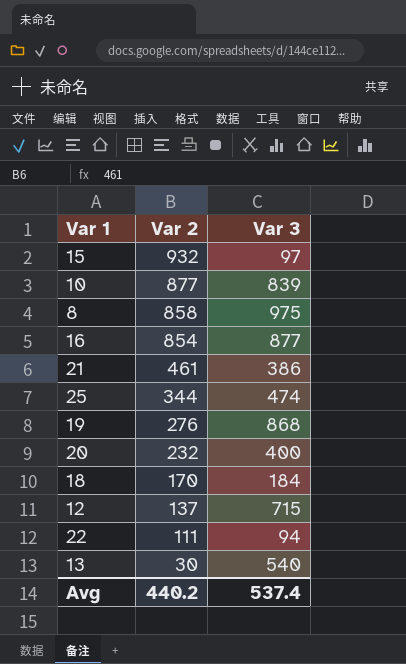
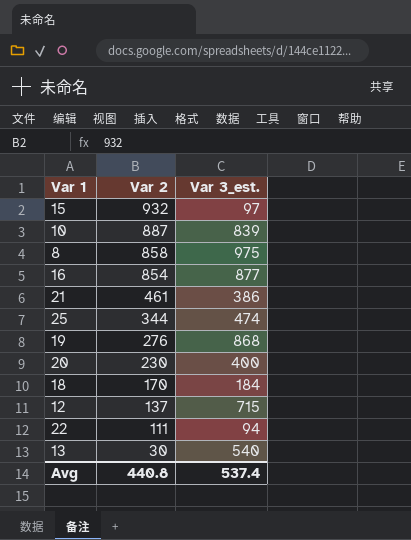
column name: Var 3 -> Var 3_est.
10 | Var 2: 877 -> 887
20 | Var 2: 232 -> 230
Avg | Var 2: 440.2 -> 440.8

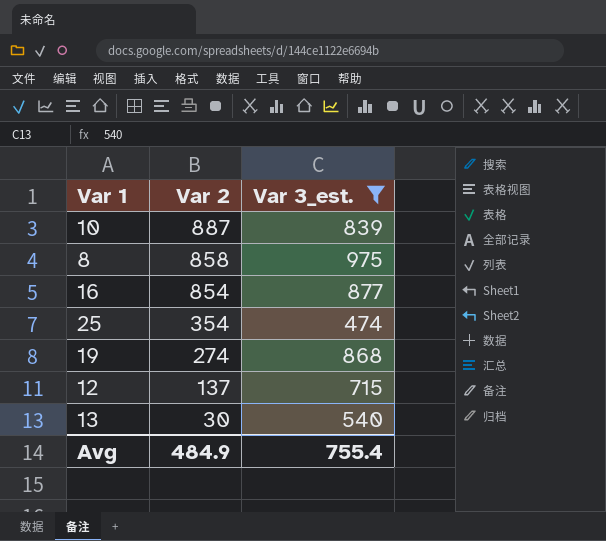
filter: none -> Var 3_est. >= 474
25 | Var 2: 344 -> 354
19 | Var 2: 276 -> 274
Avg | Var 2: 440.8 -> 484.9
Avg | Var 3_est.: 537.4 -> 755.4

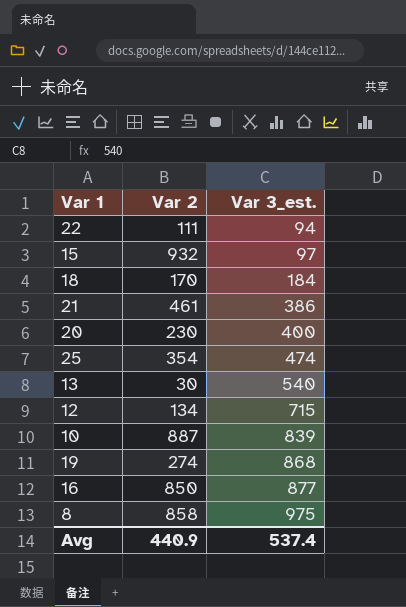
filter: Var 3_est. >= 474 -> none
row order: Var 2 descending -> Var 3_est. ascending
12 | Var 2: 137 -> 134
16 | Var 2: 854 -> 850
Avg | Var 2: 484.9 -> 440.9
Avg | Var 3_est.: 755.4 -> 537.4

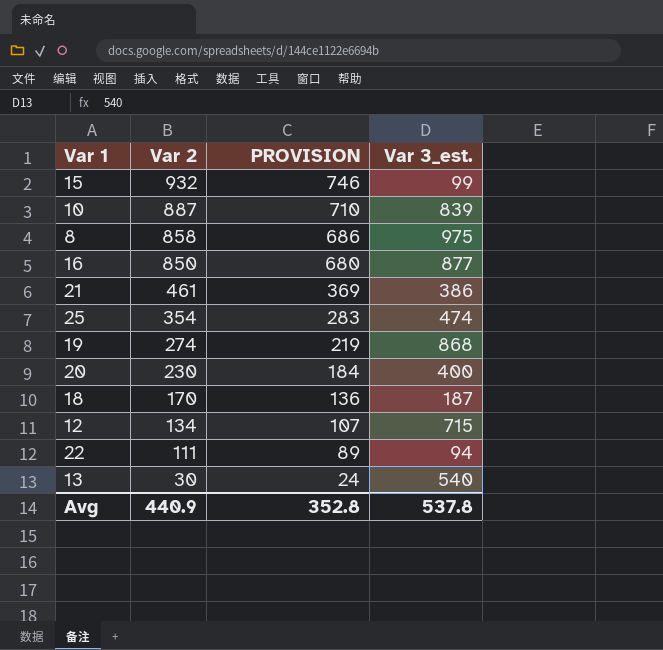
row order: Var 3_est. ascending -> Var 2 descending
column PROVISION | formula: none -> [Var 2] * 0.8
15 | Var 3_est.: 97 -> 99
18 | Var 3_est.: 184 -> 187
Avg | Var 3_est.: 537.4 -> 537.8

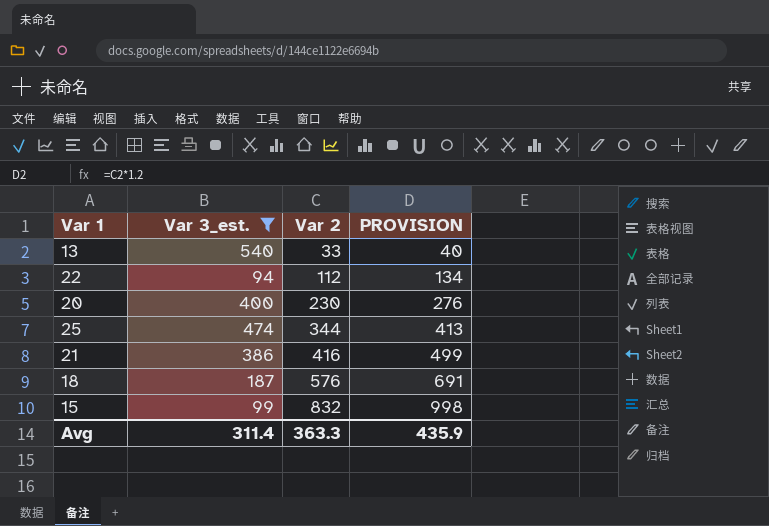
filter: none -> Var 3_est. <= 540
row order: Var 2 descending -> Var 2 ascending
column Var 3_est. | position: 4 -> 2
column PROVISION | formula: [Var 2] * 0.8 -> [Var 2] * 1.2
13 | Var 2: 30 -> 33
22 | Var 2: 111 -> 112
25 | Var 2: 354 -> 344
21 | Var 2: 461 -> 416
18 | Var 2: 170 -> 576
15 | Var 2: 932 -> 832
Avg | Var 3_est.: 537.8 -> 311.4
Avg | Var 2: 440.9 -> 363.3
Avg | PROVISION: 352.8 -> 435.9

